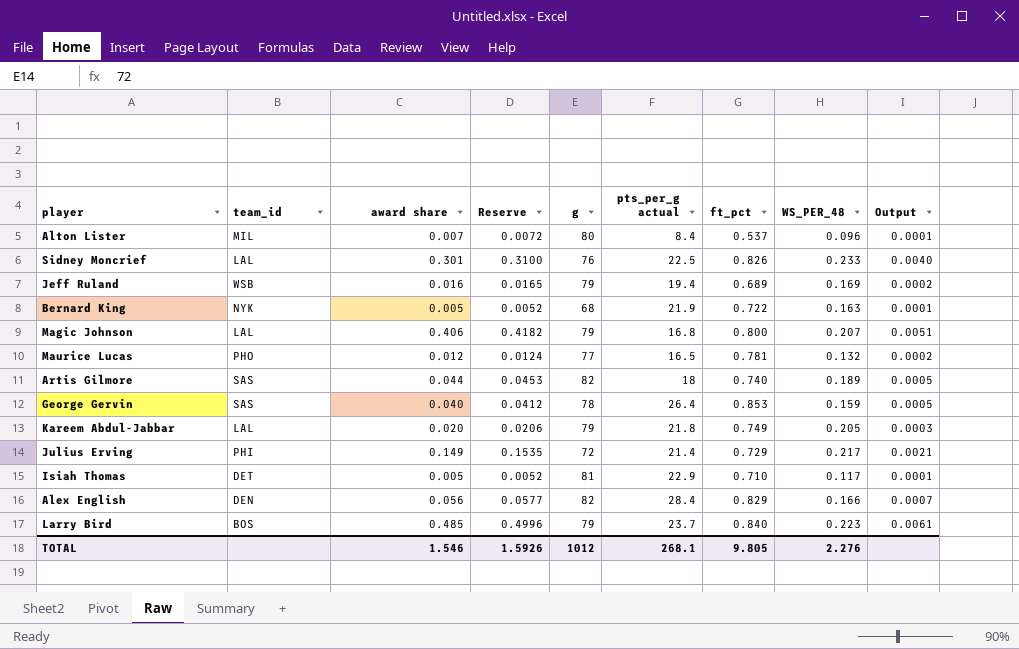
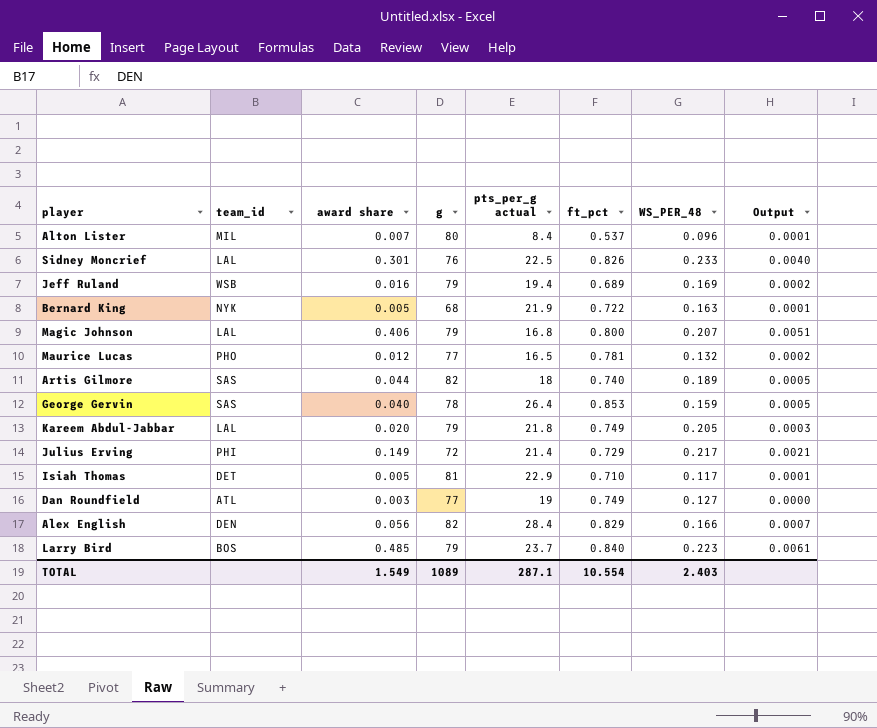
column Reserve | formula: [award share] * 1.03 -> none
row Dan Roundfield: none -> ATL | 0.003 | 77 | 19 | 0.749 | 0.127 | 0.0000
TOTAL | award share: 1.546 -> 1.549
TOTAL | g: 1012 -> 1089
TOTAL | pts_per_g actual: 268.1 -> 287.1
TOTAL | ft_pct: 9.805 -> 10.554
TOTAL | WS_PER_48: 2.276 -> 2.403

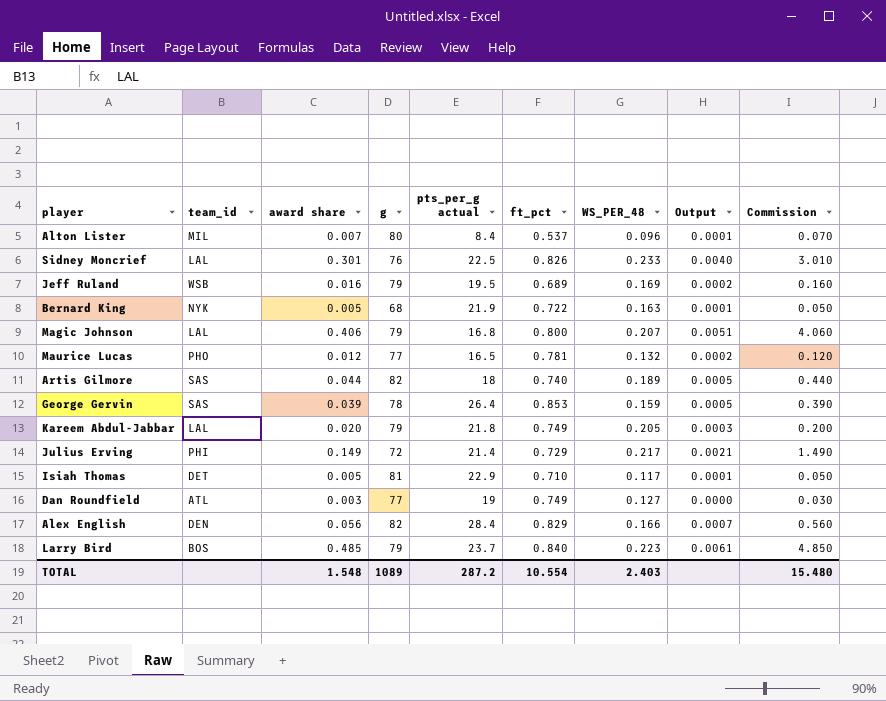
column Commission | formula: none -> [award share] * 10
Jeff Ruland | pts_per_g actual: 19.4 -> 19.5
George Gervin | award share: 0.040 -> 0.039
TOTAL | award share: 1.549 -> 1.548
TOTAL | pts_per_g actual: 287.1 -> 287.2

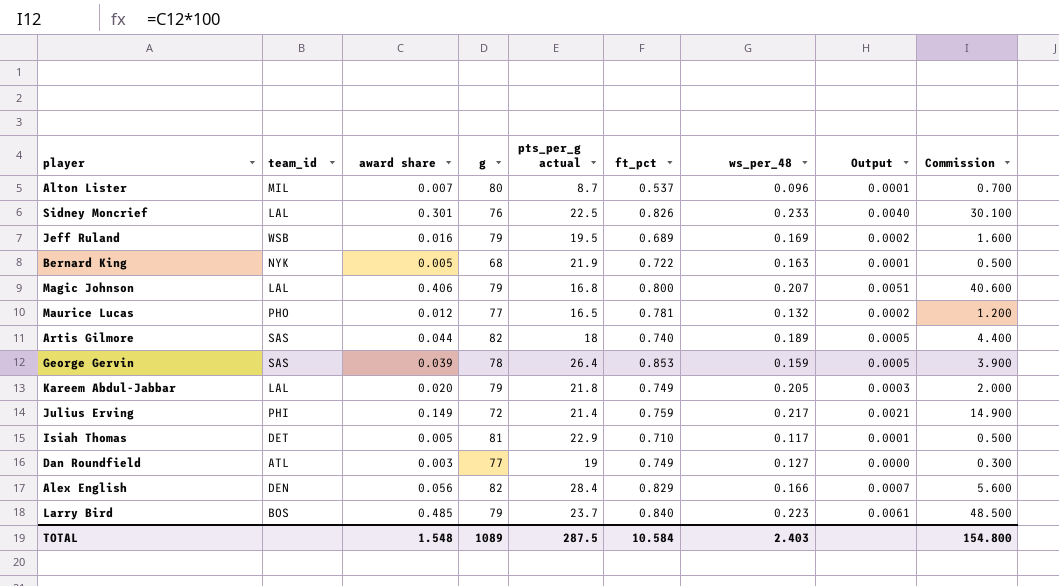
column name: WS_PER_48 -> ws_per_48
column Commission | formula: [award share] * 10 -> [award share] * 100
Alton Lister | pts_per_g actual: 8.4 -> 8.7
Julius Erving | ft_pct: 0.729 -> 0.759
TOTAL | pts_per_g actual: 287.2 -> 287.5
TOTAL | ft_pct: 10.554 -> 10.584
TOTAL | Commission: 15.480 -> 154.800

